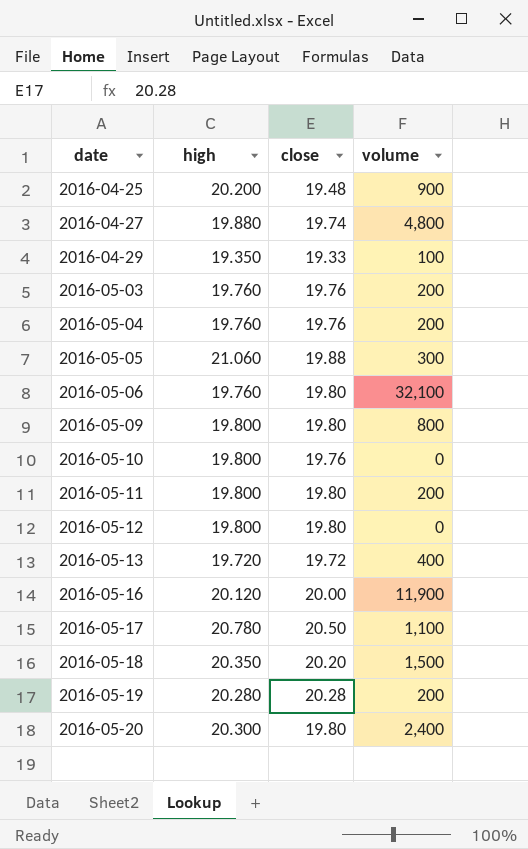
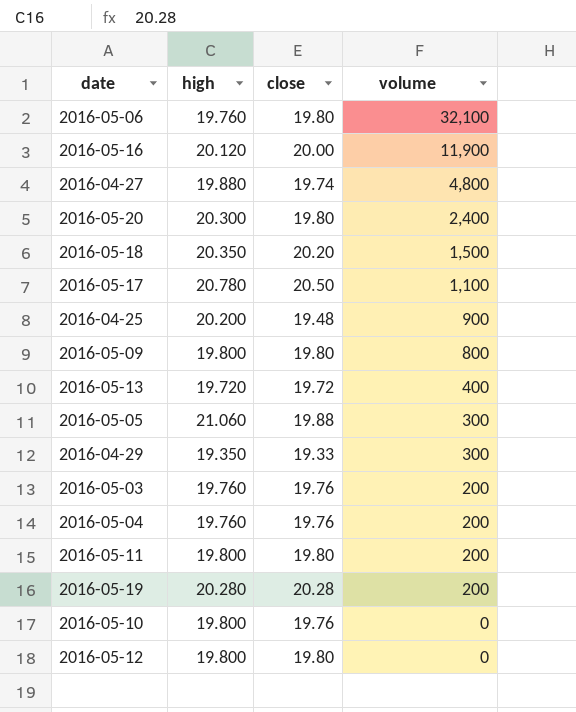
row order: date ascending -> volume descending
2016-04-29 | volume: 100 -> 300

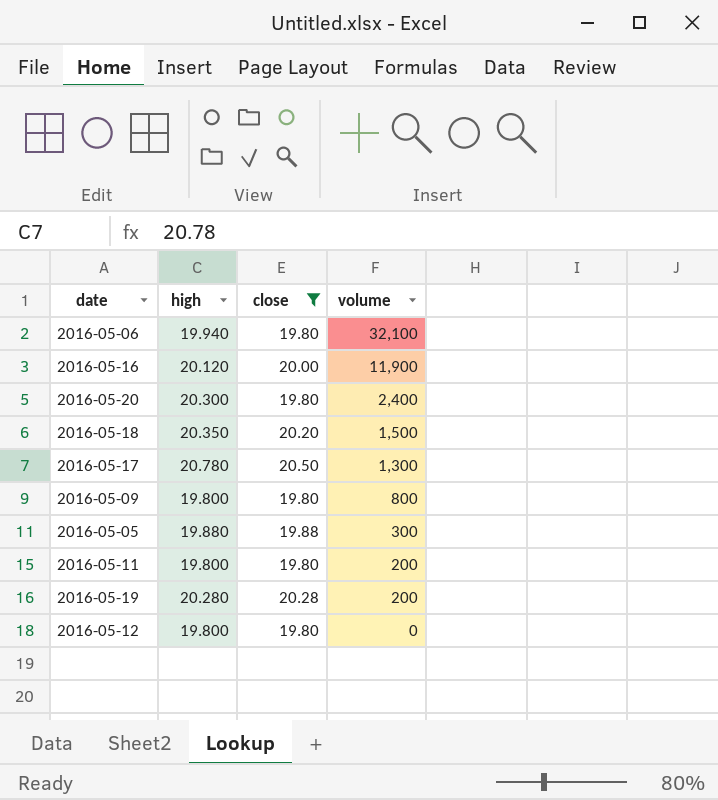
filter: none -> close >= 19.80
2016-05-06 | high: 19.760 -> 19.940
2016-05-17 | volume: 1,100 -> 1,300
2016-05-05 | high: 21.060 -> 19.880

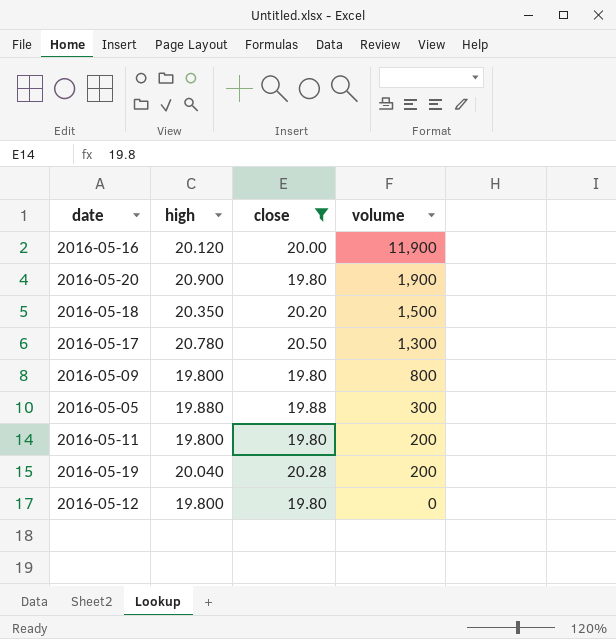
row 2016-05-06: 19.940 | 19.80 | 32,100 -> none
2016-05-20 | high: 20.300 -> 20.900
2016-05-20 | volume: 2,400 -> 1,900
2016-05-19 | high: 20.280 -> 20.040

